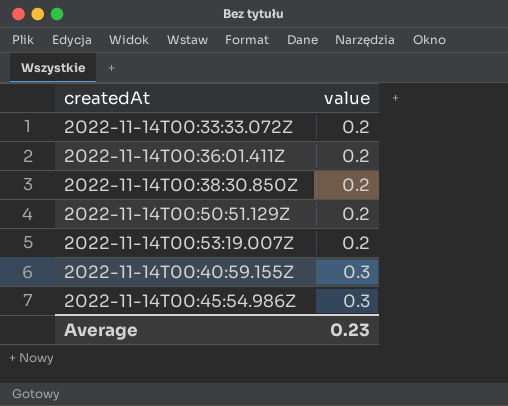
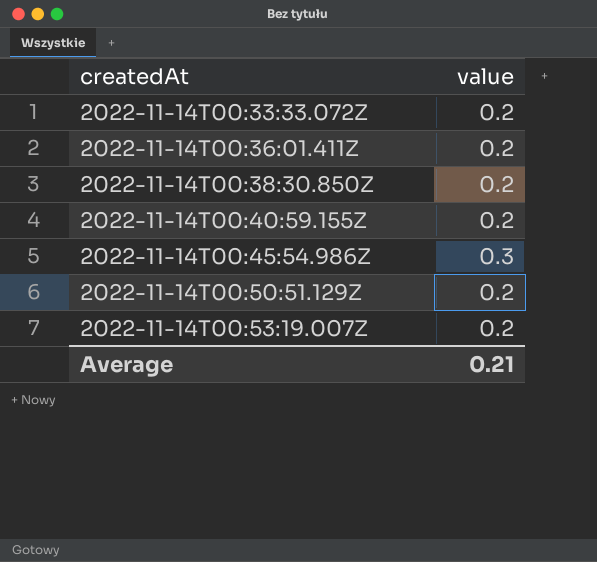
row order: value ascending -> createdAt ascending
2022-11-14T00:40:59.155Z | value: 0.3 -> 0.2
Average | value: 0.23 -> 0.21

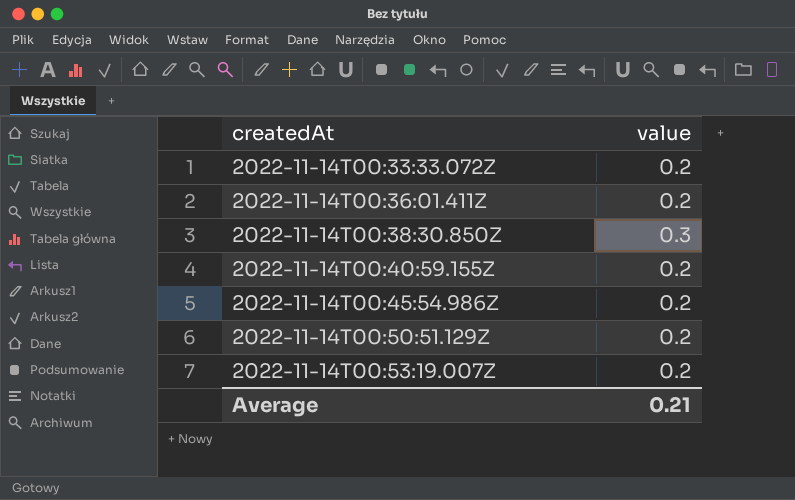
2022-11-14T00:38:30.850Z | value: 0.2 -> 0.3
2022-11-14T00:45:54.986Z | value: 0.3 -> 0.2

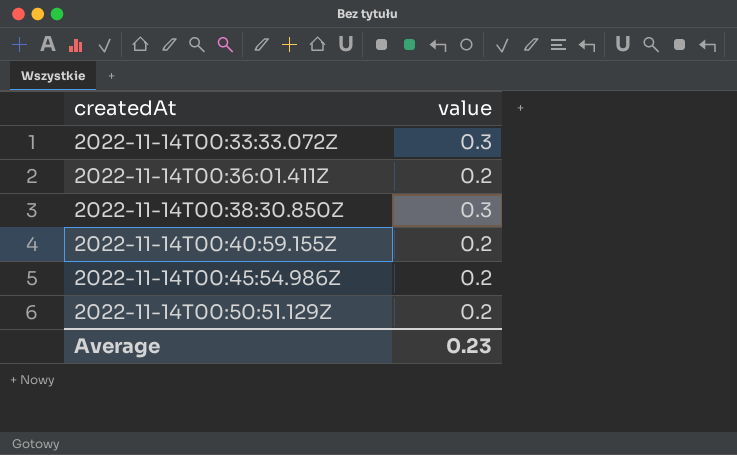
row 2022-11-14T00:53:19.007Z: 0.2 -> none
2022-11-14T00:33:33.072Z | value: 0.2 -> 0.3
Average | value: 0.21 -> 0.23

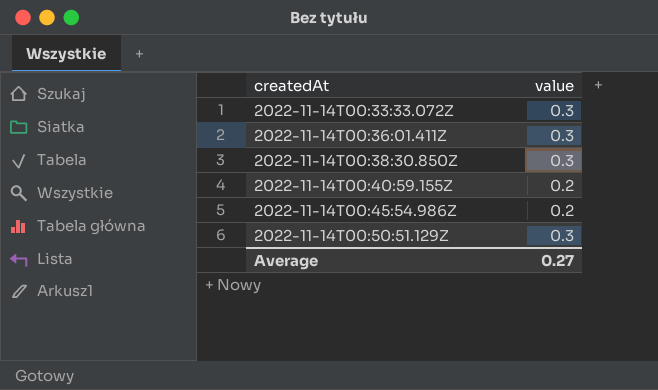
2022-11-14T00:36:01.411Z | value: 0.2 -> 0.3
2022-11-14T00:50:51.129Z | value: 0.2 -> 0.3
Average | value: 0.23 -> 0.27

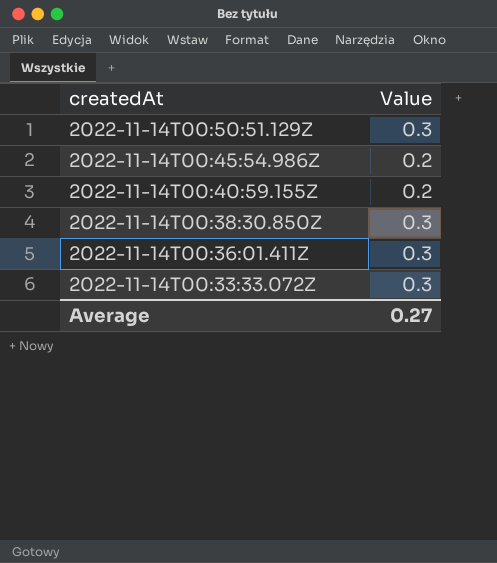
row order: createdAt ascending -> createdAt descending
column name: value -> Value

